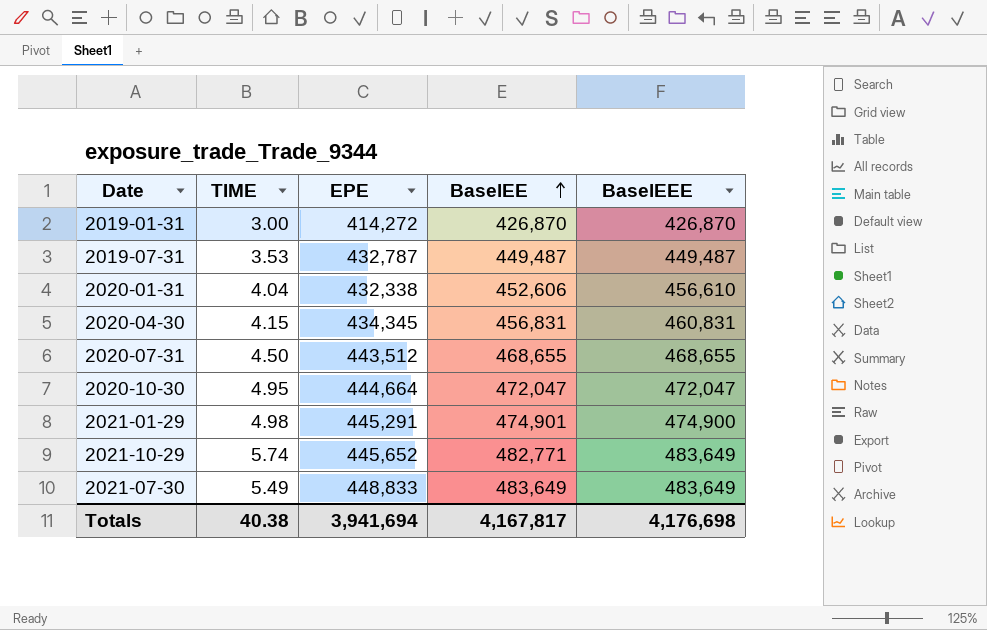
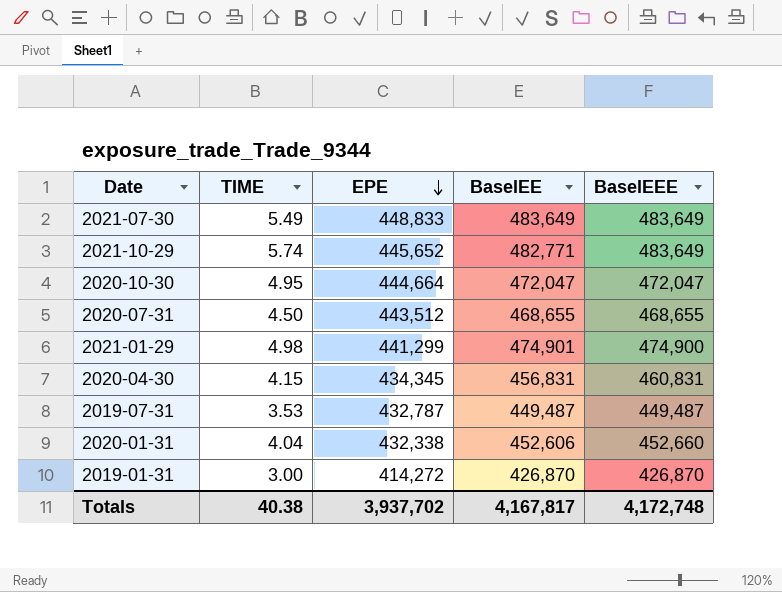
row order: BaselEE ascending -> EPE descending
2021-01-29 | EPE: 445,291 -> 441,299
2020-01-31 | BaselEEE: 456,610 -> 452,660
Totals | EPE: 3,941,694 -> 3,937,702
Totals | BaselEEE: 4,176,698 -> 4,172,748

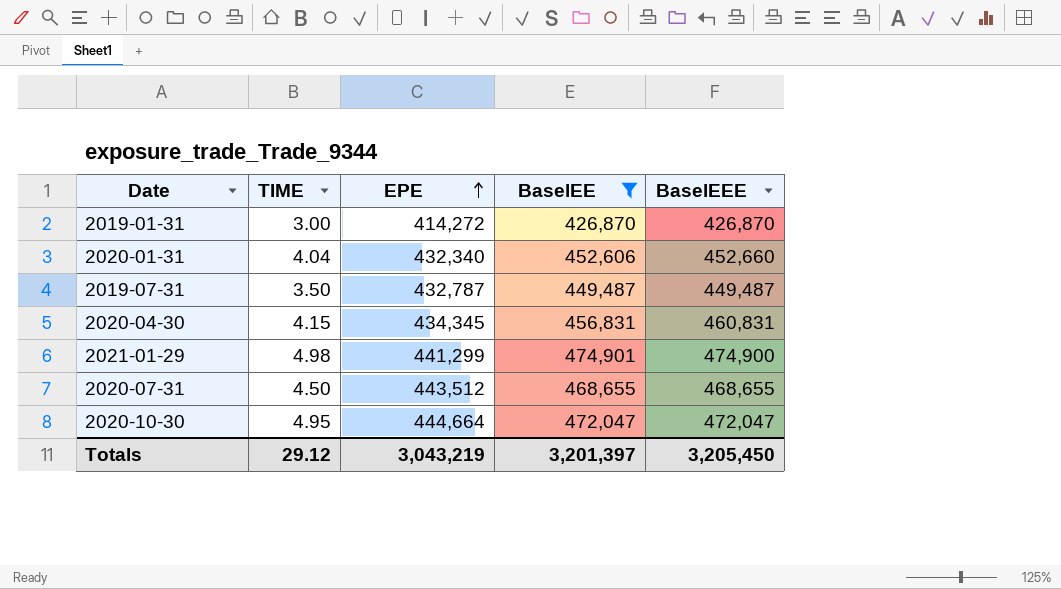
filter: none -> BaselEE <= 474,901
row order: EPE descending -> EPE ascending
2020-01-31 | EPE: 432,338 -> 432,340
2019-07-31 | TIME: 3.53 -> 3.50
Totals | TIME: 40.38 -> 29.12
Totals | EPE: 3,937,702 -> 3,043,219
Totals | BaselEE: 4,167,817 -> 3,201,397
Totals | BaselEEE: 4,172,748 -> 3,205,450

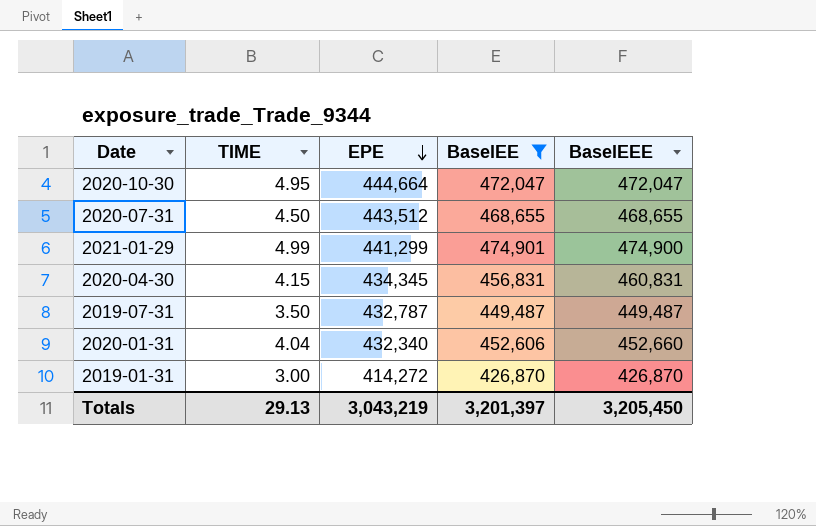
row order: EPE ascending -> EPE descending
2021-01-29 | TIME: 4.98 -> 4.99
Totals | TIME: 29.12 -> 29.13

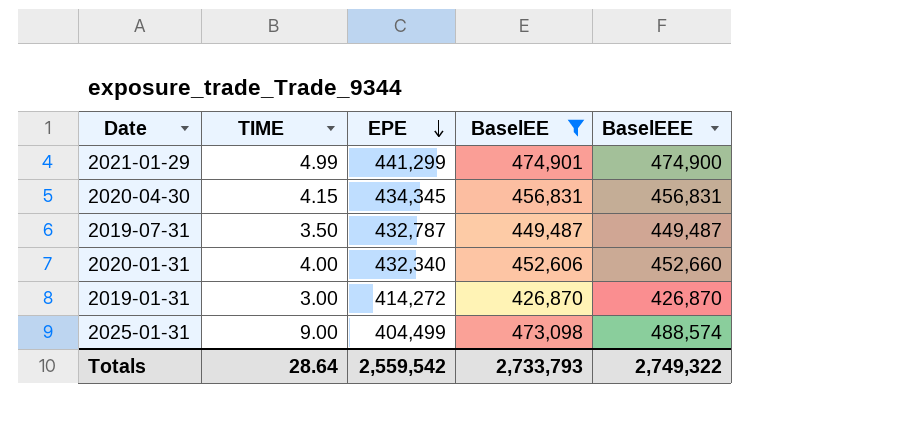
row 2020-10-30: 4.95 | 444,664 | 472,047 | 472,047 -> none
row 2020-07-31: 4.50 | 443,512 | 468,655 | 468,655 -> none
2020-04-30 | BaselEEE: 460,831 -> 456,831
2020-01-31 | TIME: 4.04 -> 4.00
row 2025-01-31: none -> 9.00 | 404,499 | 473,098 | 488,574
Totals | TIME: 29.13 -> 28.64
Totals | EPE: 3,043,219 -> 2,559,542
Totals | BaselEE: 3,201,397 -> 2,733,793
Totals | BaselEEE: 3,205,450 -> 2,749,322

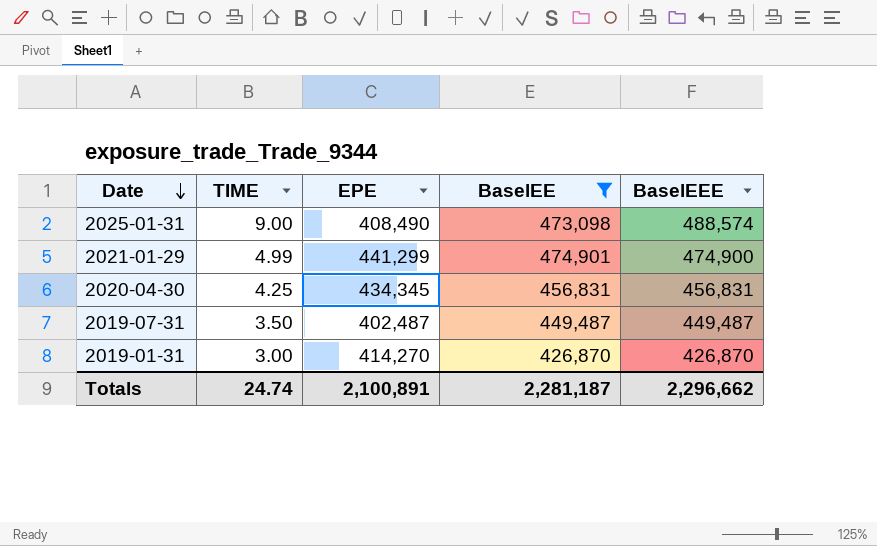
row order: EPE descending -> Date descending
row 2020-01-31: 4.00 | 432,340 | 452,606 | 452,660 -> none
2025-01-31 | EPE: 404,499 -> 408,490
2020-04-30 | TIME: 4.15 -> 4.25
2019-07-31 | EPE: 432,787 -> 402,487
2019-01-31 | EPE: 414,272 -> 414,270
Totals | TIME: 28.64 -> 24.74
Totals | EPE: 2,559,542 -> 2,100,891
Totals | BaselEE: 2,733,793 -> 2,281,187
Totals | BaselEEE: 2,749,322 -> 2,296,662

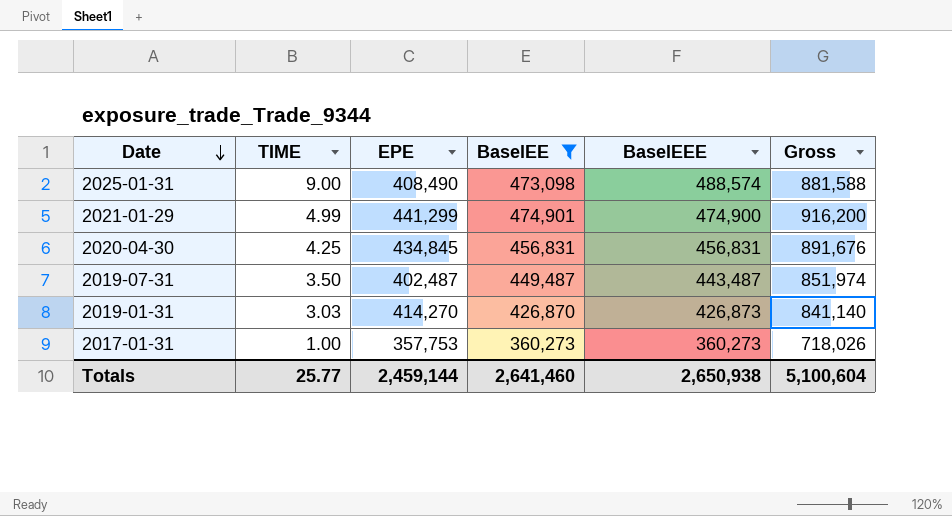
column Gross | formula: none -> [EPE] + [BaselEE]
2020-04-30 | EPE: 434,345 -> 434,845
2019-07-31 | BaselEEE: 449,487 -> 443,487
2019-01-31 | TIME: 3.00 -> 3.03
2019-01-31 | BaselEEE: 426,870 -> 426,873
row 2017-01-31: none -> 1.00 | 357,753 | 360,273 | 360,273 | 718,026
Totals | TIME: 24.74 -> 25.77
Totals | EPE: 2,100,891 -> 2,459,144
Totals | BaselEE: 2,281,187 -> 2,641,460
Totals | BaselEEE: 2,296,662 -> 2,650,938

